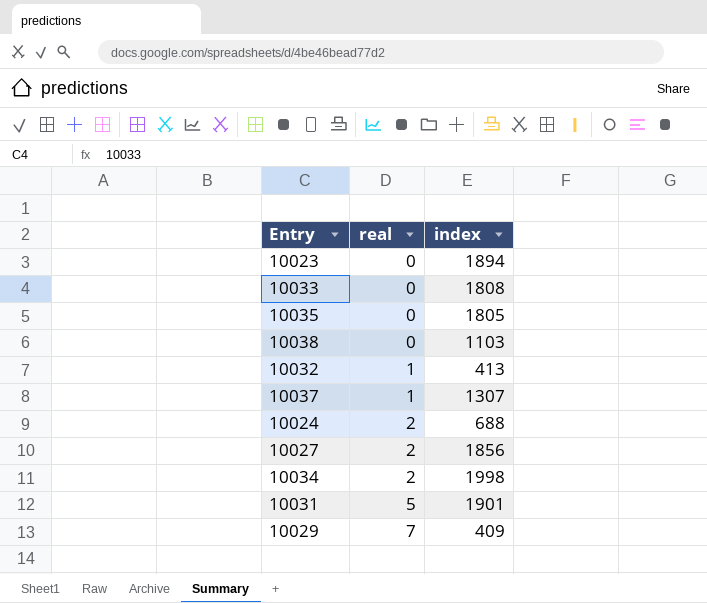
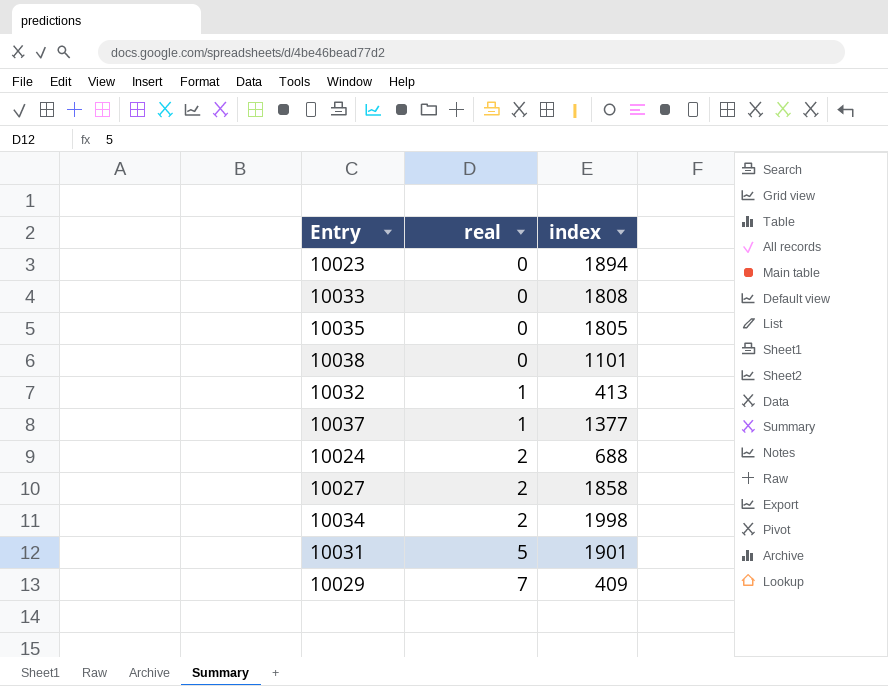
10038 | index: 1103 -> 1101
10037 | index: 1307 -> 1377
10027 | index: 1856 -> 1858

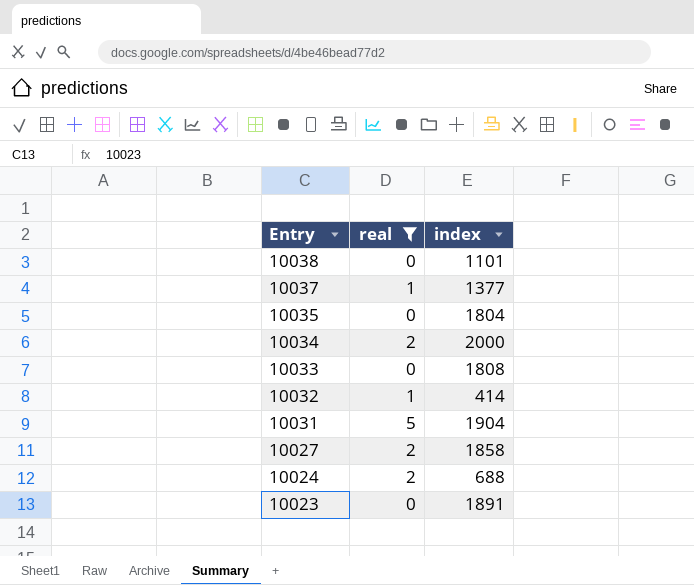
filter: none -> real != 7
row order: real ascending -> Entry descending
10035 | index: 1805 -> 1804
10034 | index: 1998 -> 2000
10032 | index: 413 -> 414
10031 | index: 1901 -> 1904
10023 | index: 1894 -> 1891

